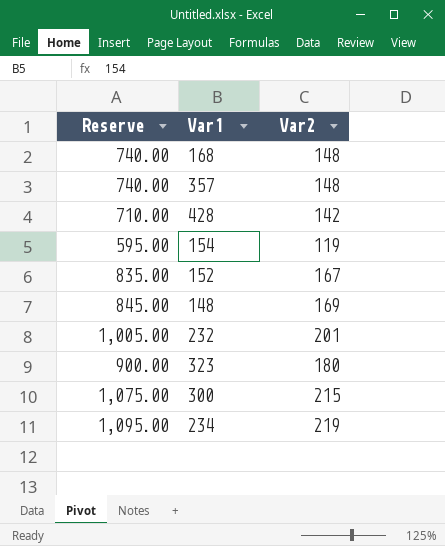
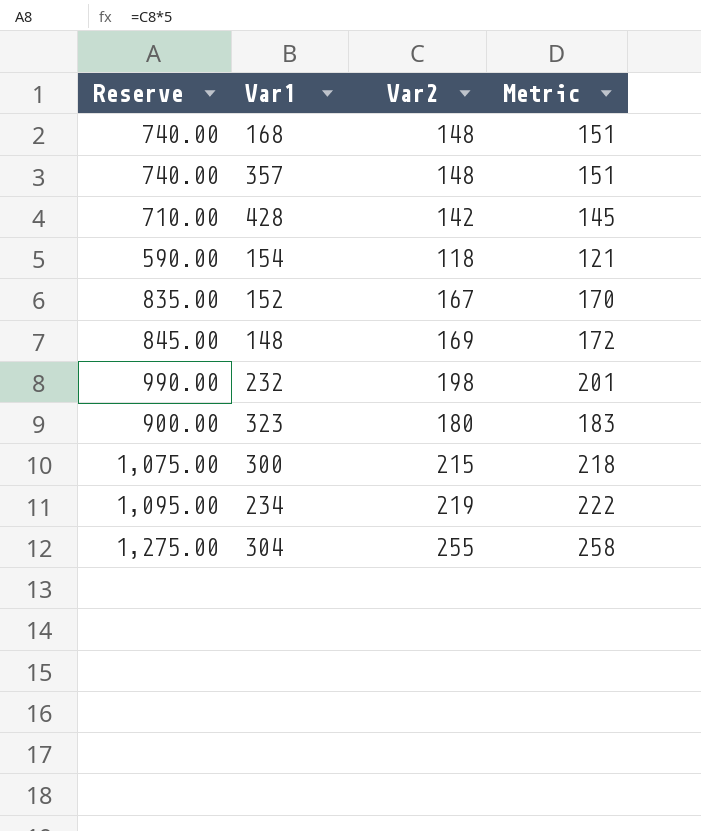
column Metric | formula: none -> [Var2] + 3
154 | Reserve: 595.00 -> 590.00
154 | Var2: 119 -> 118
232 | Reserve: 1,005.00 -> 990.00
232 | Var2: 201 -> 198
row 304: none -> 1,275.00 | 255 | 258

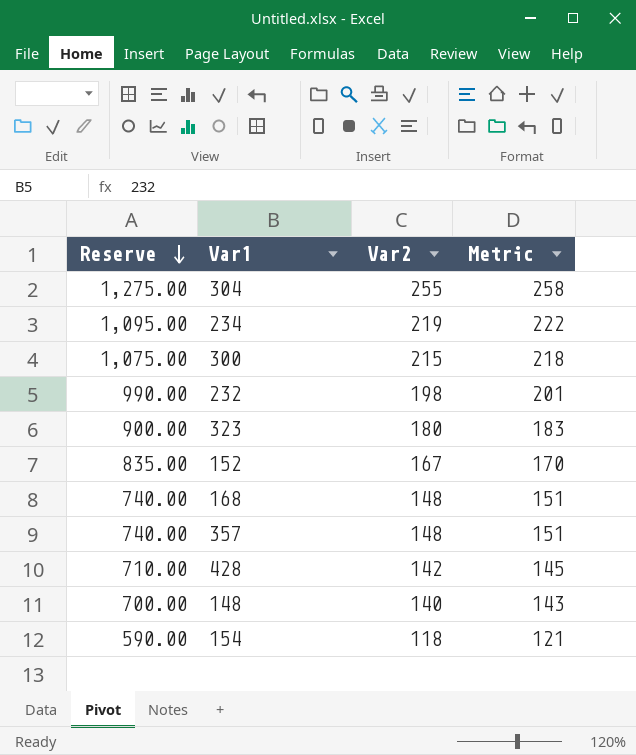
row order: none -> Reserve descending
148 | Reserve: 845.00 -> 700.00
148 | Var2: 169 -> 140
148 | Metric: 172 -> 143

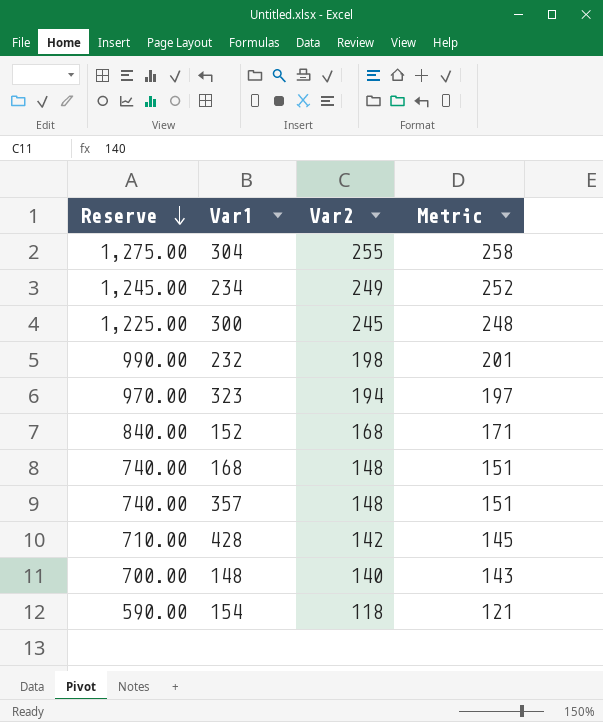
234 | Reserve: 1,095.00 -> 1,245.00
234 | Var2: 219 -> 249
234 | Metric: 222 -> 252
300 | Reserve: 1,075.00 -> 1,225.00
300 | Var2: 215 -> 245
300 | Metric: 218 -> 248
323 | Reserve: 900.00 -> 970.00
323 | Var2: 180 -> 194
323 | Metric: 183 -> 197
152 | Reserve: 835.00 -> 840.00
152 | Var2: 167 -> 168
152 | Metric: 170 -> 171

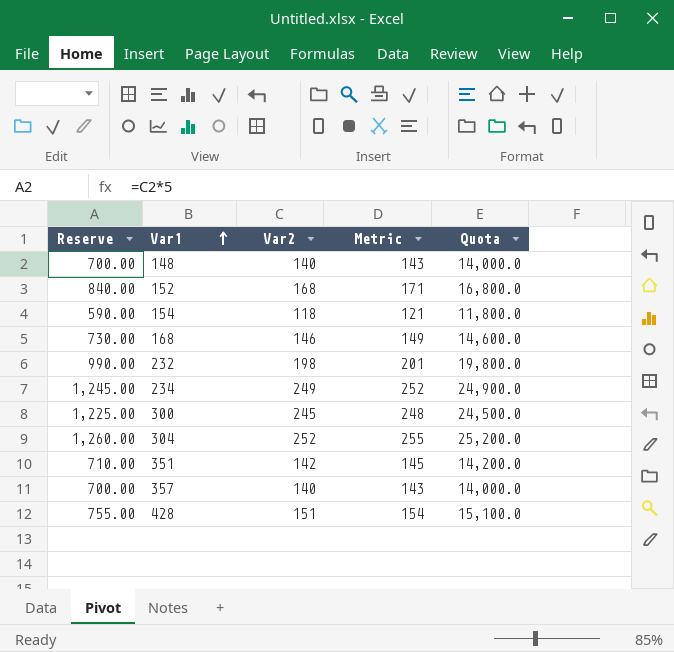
row order: Reserve descending -> Var1 ascending
column Quota | formula: none -> [Var2] * 100
row 323: 970.00 | 194 | 197 -> none
168 | Reserve: 740.00 -> 730.00
168 | Var2: 148 -> 146
168 | Metric: 151 -> 149
304 | Reserve: 1,275.00 -> 1,260.00
304 | Var2: 255 -> 252
304 | Metric: 258 -> 255
row 351: none -> 710.00 | 142 | 145 | 14,200.0
357 | Reserve: 740.00 -> 700.00
357 | Var2: 148 -> 140
357 | Metric: 151 -> 143
428 | Reserve: 710.00 -> 755.00
428 | Var2: 142 -> 151
428 | Metric: 145 -> 154

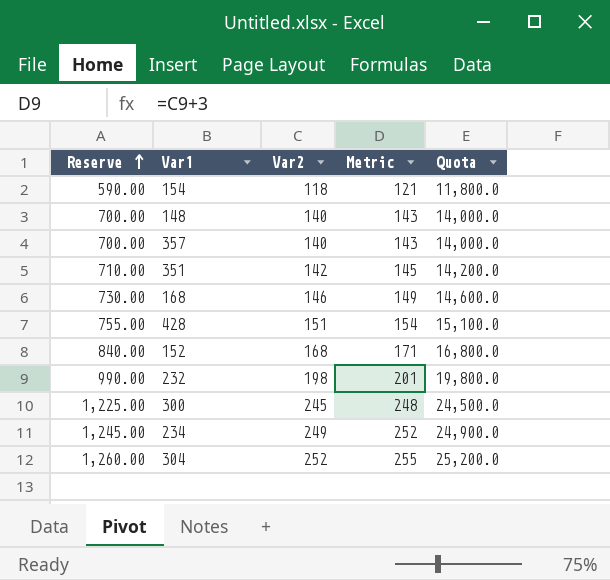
row order: Var1 ascending -> Reserve ascending

